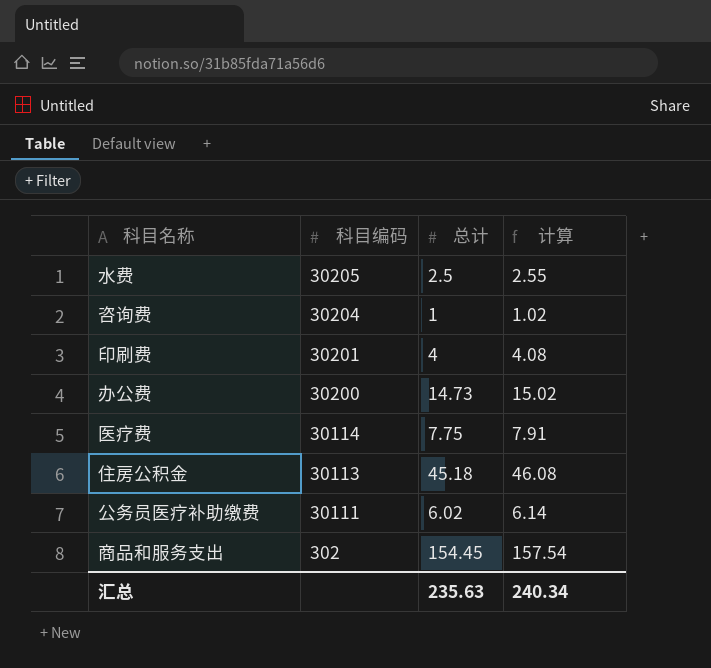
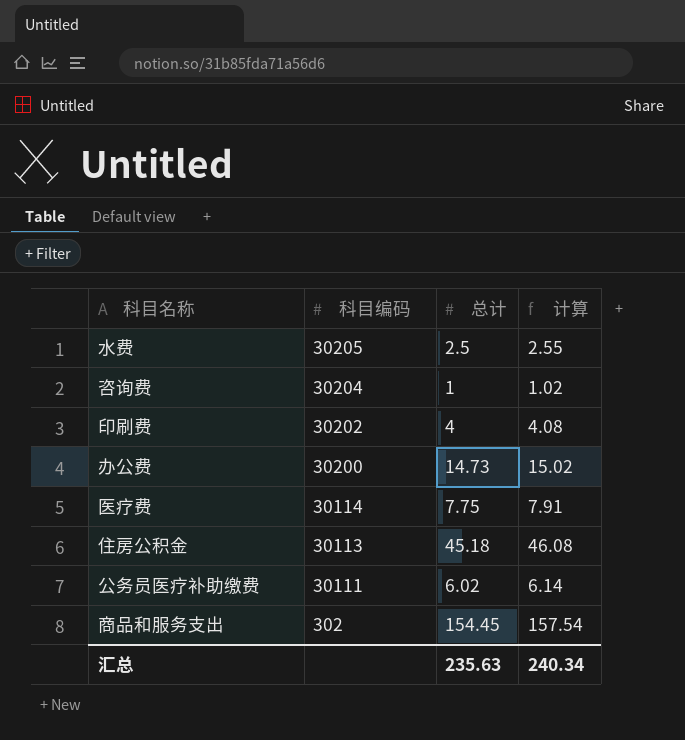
印刷费 | 科目编码: 30201 -> 30202

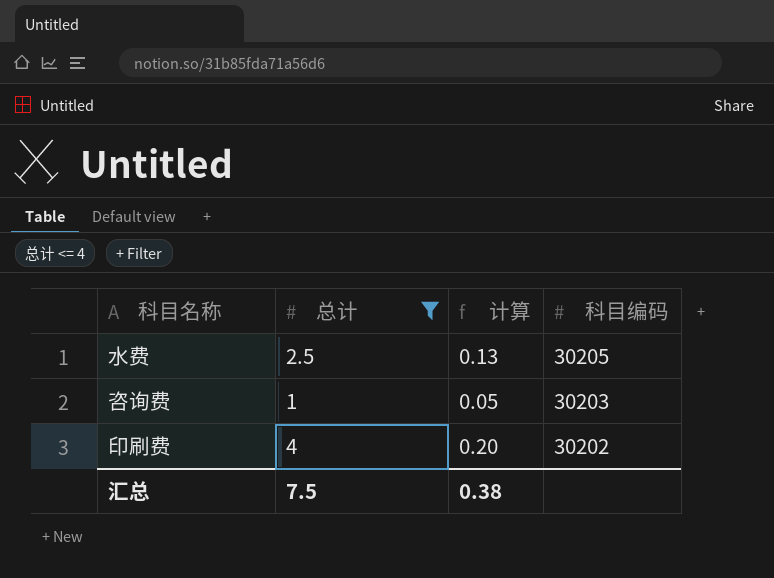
filter: none -> 总计 <= 4
column 计算 | formula: [总计] * 1.02 -> [总计] * 0.05
column 科目编码 | position: 2 -> 4
咨询费 | 科目编码: 30204 -> 30203
汇总 | 总计: 235.63 -> 7.5
汇总 | 计算: 240.34 -> 0.38

